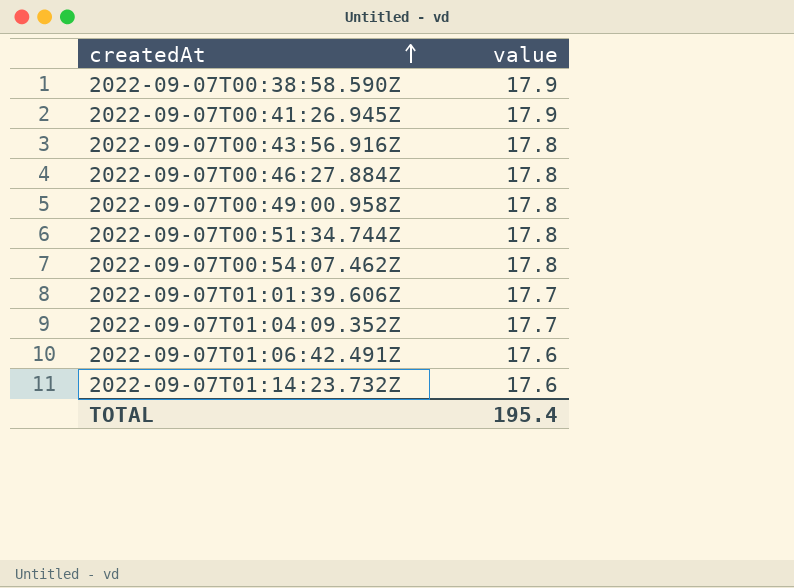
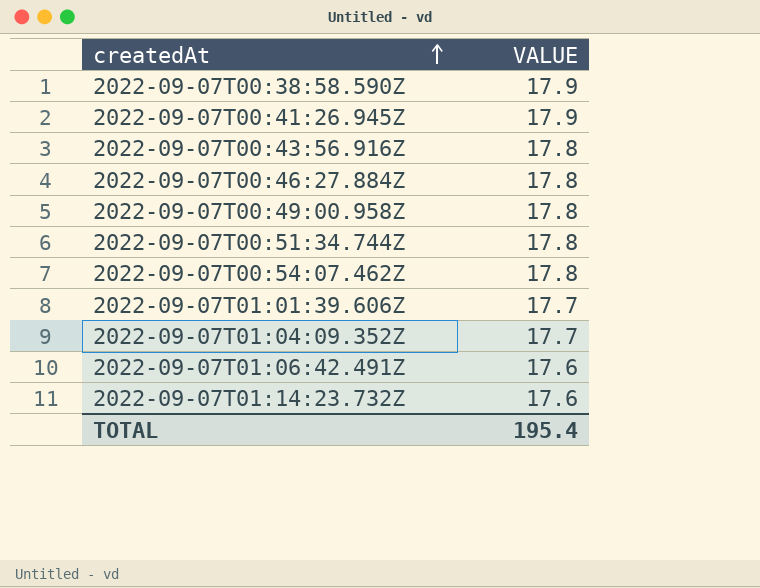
column name: value -> VALUE

